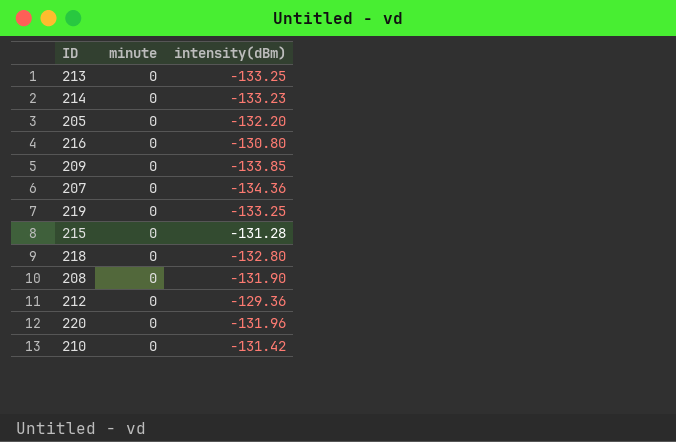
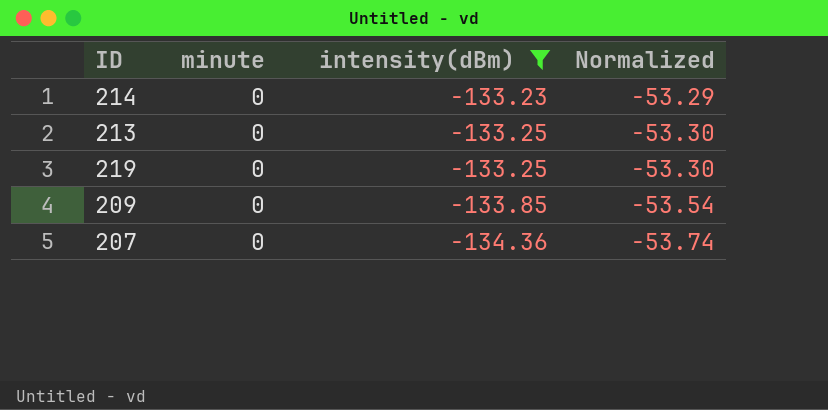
filter: none -> intensity(dBm) <= -133.23
row order: none -> intensity(dBm) descending
column Normalized | formula: none -> [intensity(dBm)] * 0.4

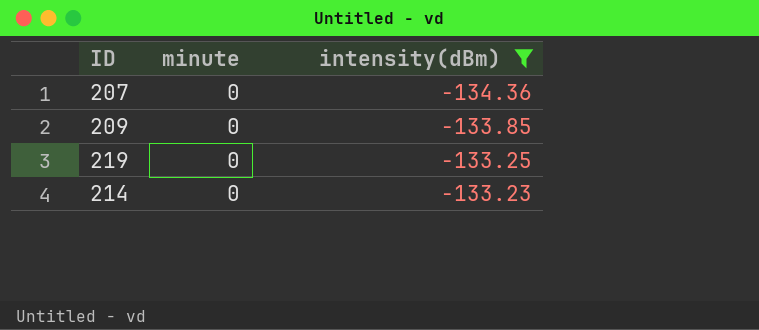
row order: intensity(dBm) descending -> intensity(dBm) ascending
column Normalized | formula: [intensity(dBm)] * 0.4 -> none
row 213: 0 | -133.25 | -53.30 -> none

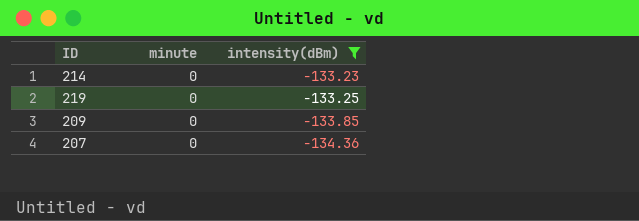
row order: intensity(dBm) ascending -> intensity(dBm) descending

